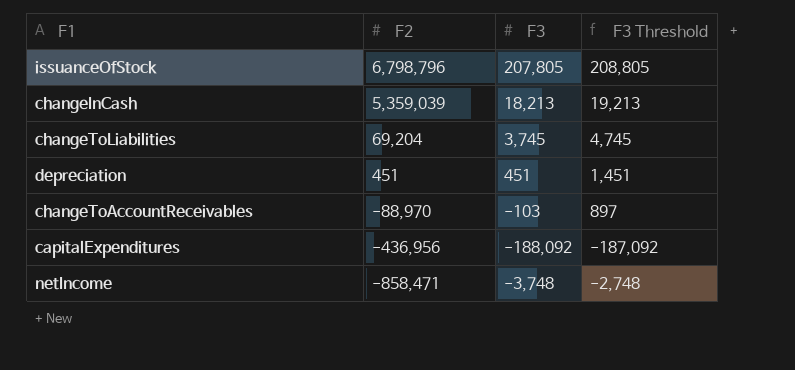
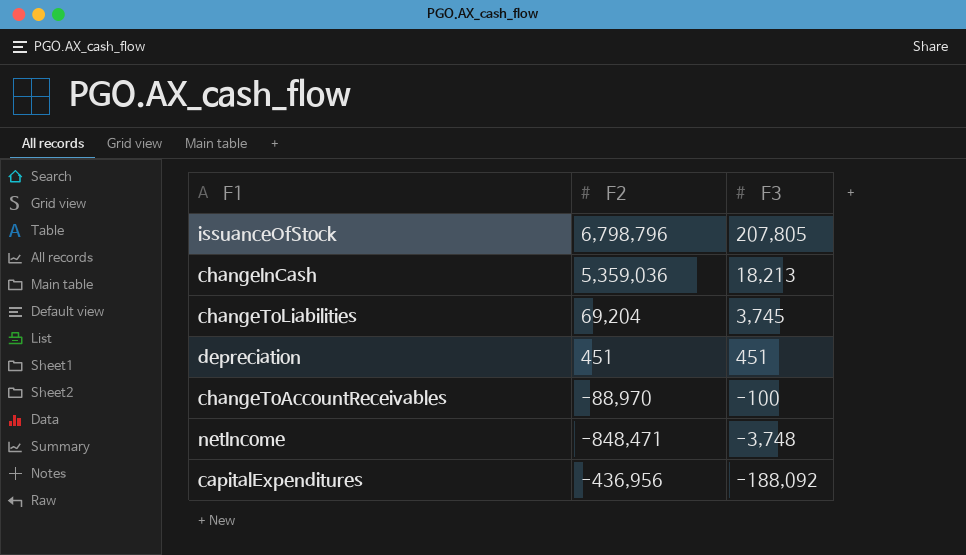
row order: F2 descending -> F3 descending
column F3 Threshold | formula: [F3] + 1000 -> none
changeInCash | F2: 5,359,039 -> 5,359,036
changeToAccountReceivables | F3: -103 -> -100
netIncome | F2: -858,471 -> -848,471

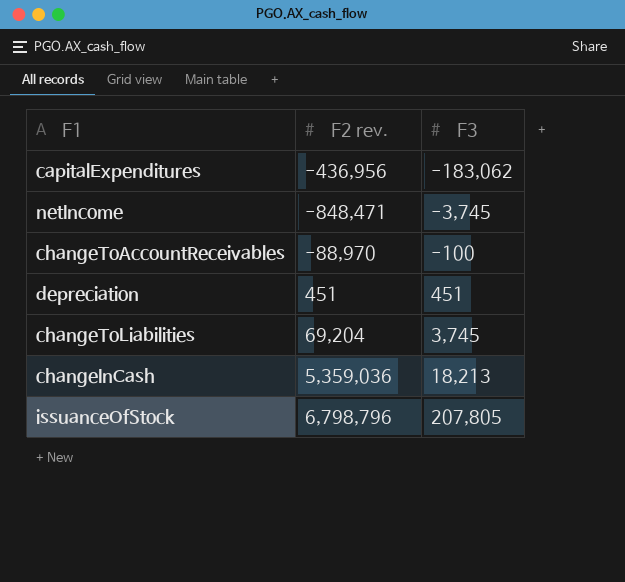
row order: F3 descending -> F3 ascending
column name: F2 -> F2 rev.
capitalExpenditures | F3: -188,092 -> -183,062
netIncome | F3: -3,748 -> -3,745

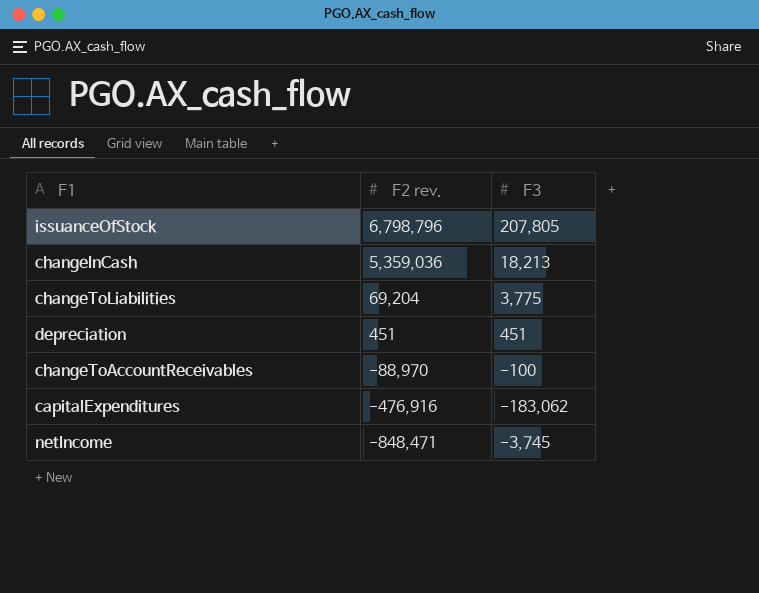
row order: F3 ascending -> F2 rev. descending
changeToLiabilities | F3: 3,745 -> 3,775
capitalExpenditures | F2 rev.: -436,956 -> -476,916

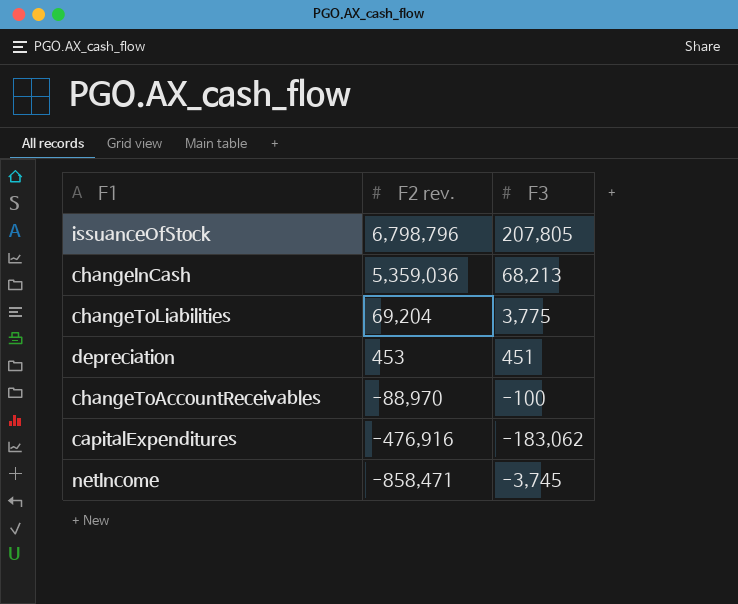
changeInCash | F3: 18,213 -> 68,213
depreciation | F2 rev.: 451 -> 453
netIncome | F2 rev.: -848,471 -> -858,471

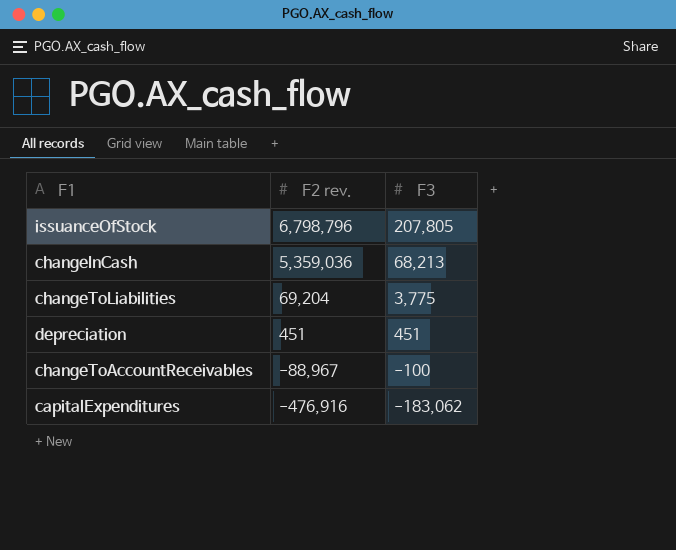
row netIncome: -858,471 | -3,745 -> none
depreciation | F2 rev.: 453 -> 451
changeToAccountReceivables | F2 rev.: -88,970 -> -88,967

